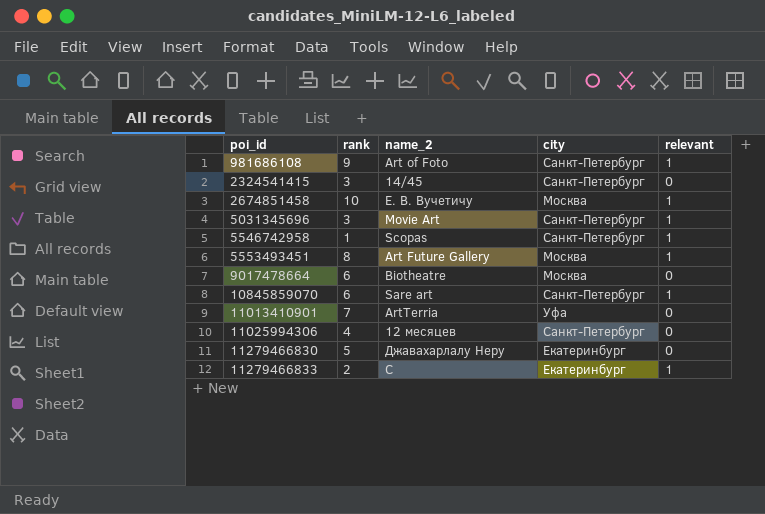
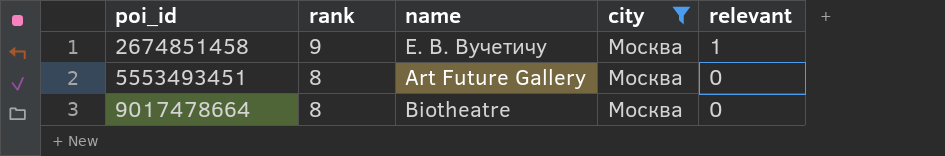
filter: none -> city = Москва
column name: name_2 -> name
2674851458 | rank: 10 -> 9
5553493451 | relevant: 1 -> 0
9017478664 | rank: 6 -> 8

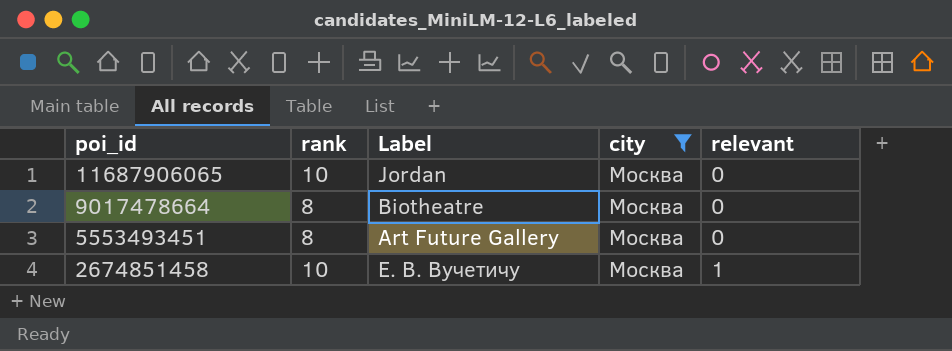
row order: poi_id ascending -> poi_id descending
column name: name -> Label
row 11687906065: none -> 10 | Jordan | Москва | 0
2674851458 | rank: 9 -> 10

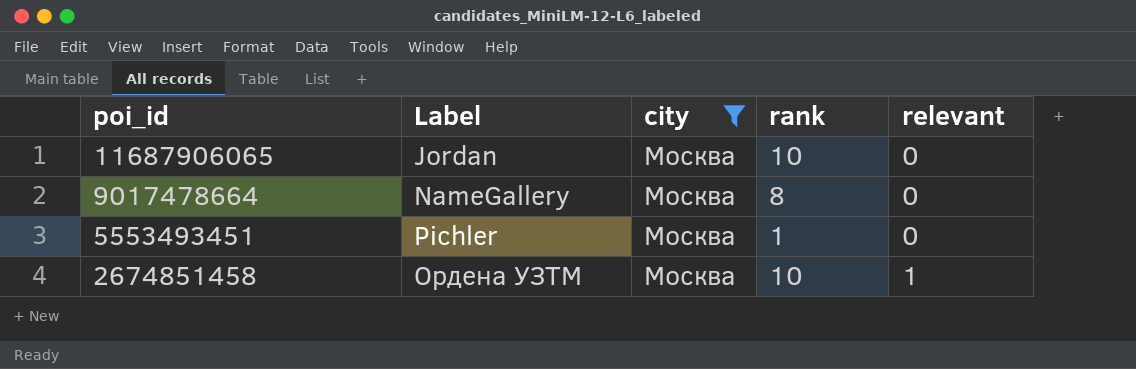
column rank | position: 2 -> 4
9017478664 | Label: Biotheatre -> NameGallery
5553493451 | Label: Art Future Gallery -> Pichler
5553493451 | rank: 8 -> 1
2674851458 | Label: Е. В. Вучетичу -> Ордена УЗТМ

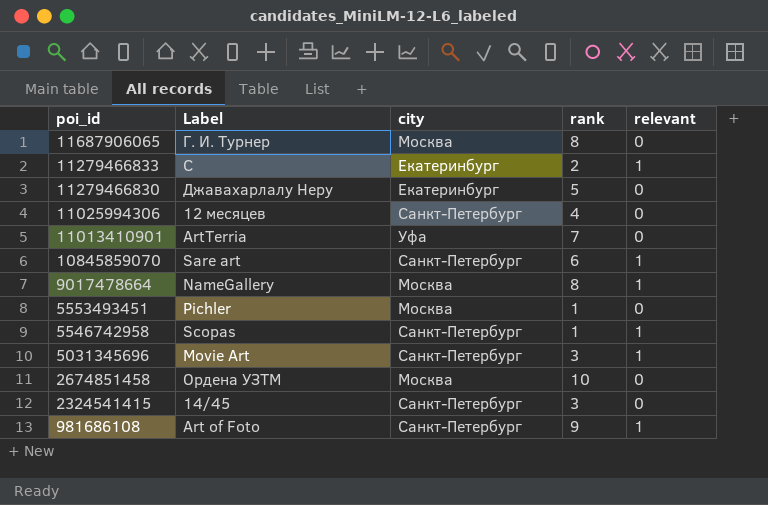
filter: city = Москва -> none
11687906065 | Label: Jordan -> Г. И. Турнер
11687906065 | rank: 10 -> 8
9017478664 | relevant: 0 -> 1
2674851458 | relevant: 1 -> 0

